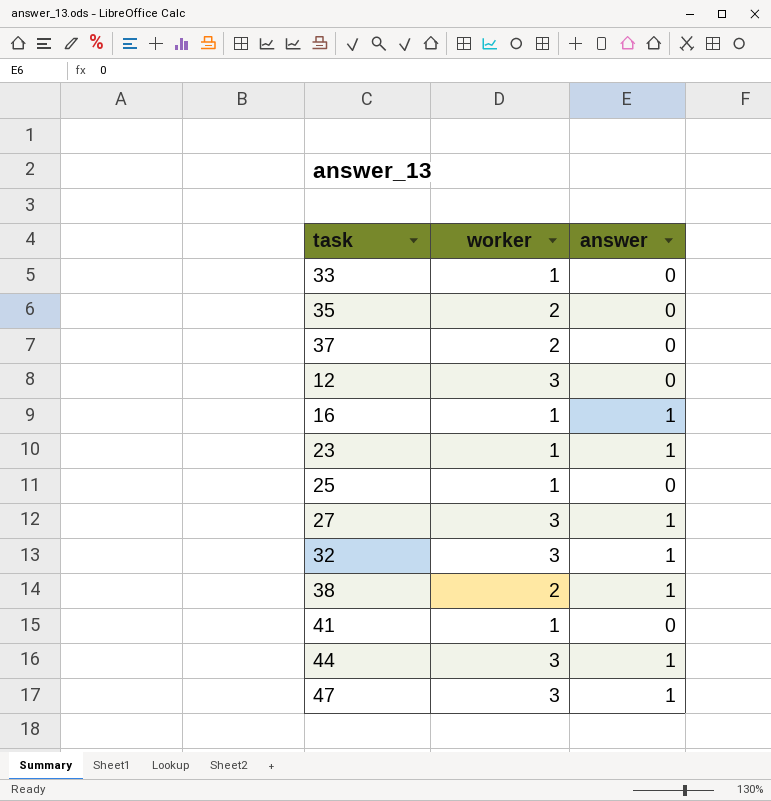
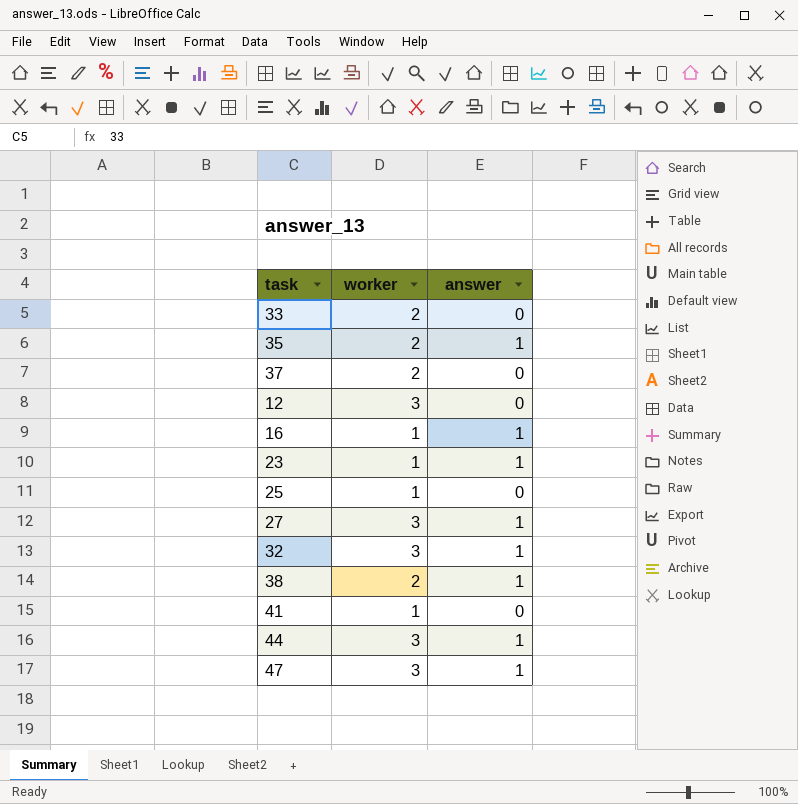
33 | worker: 1 -> 2
35 | answer: 0 -> 1

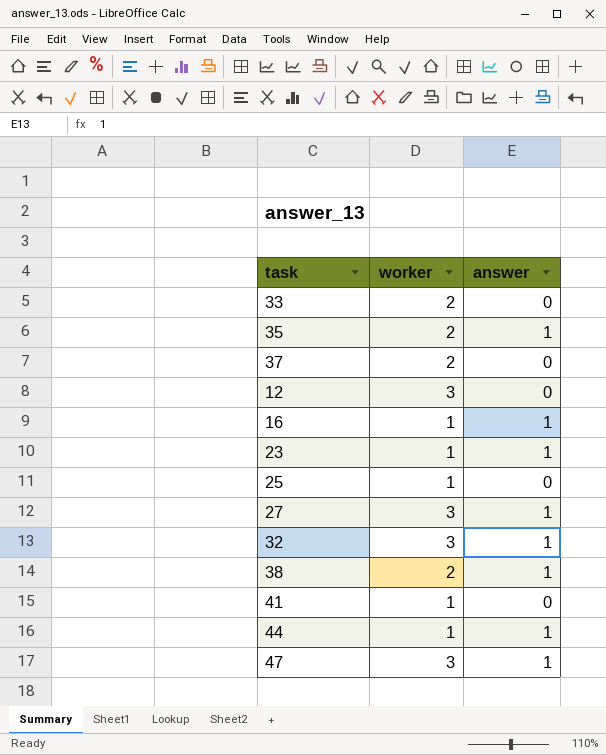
44 | worker: 3 -> 1

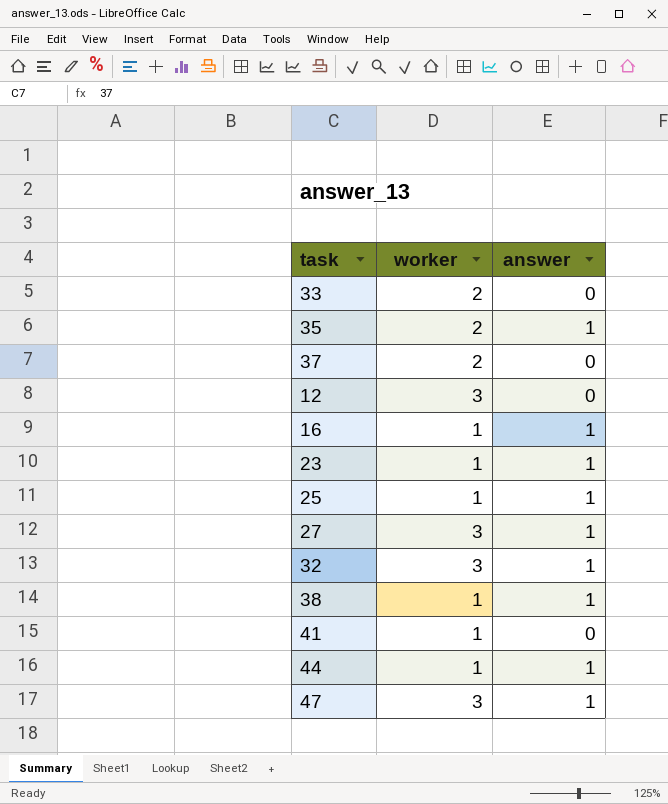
25 | answer: 0 -> 1
38 | worker: 2 -> 1

